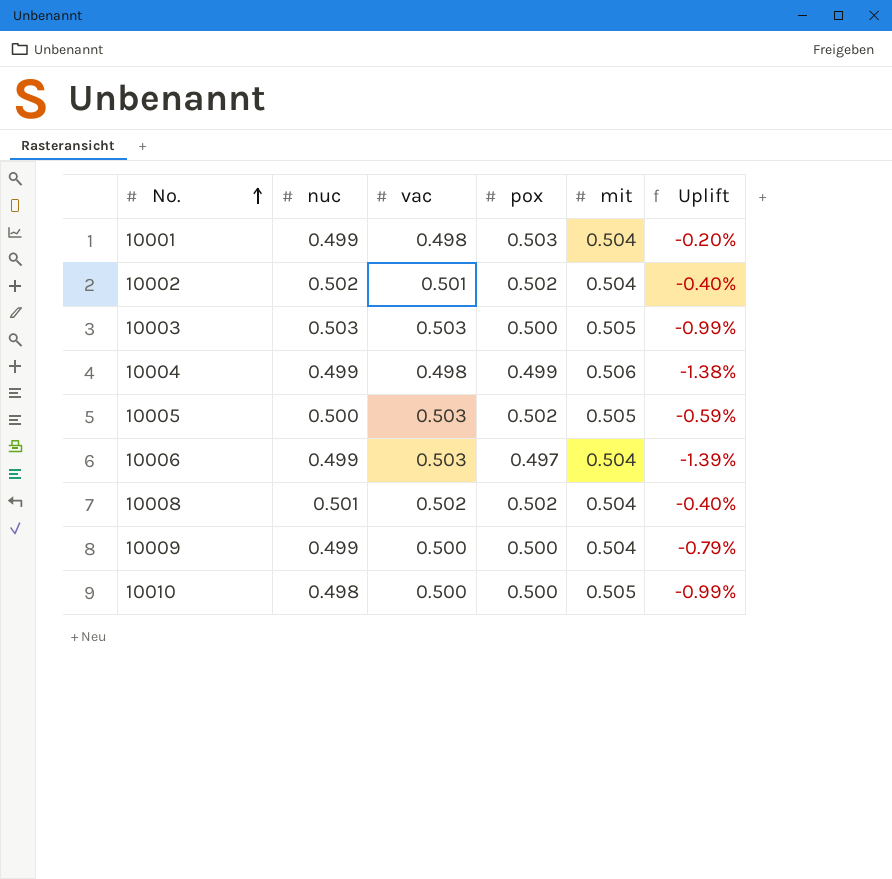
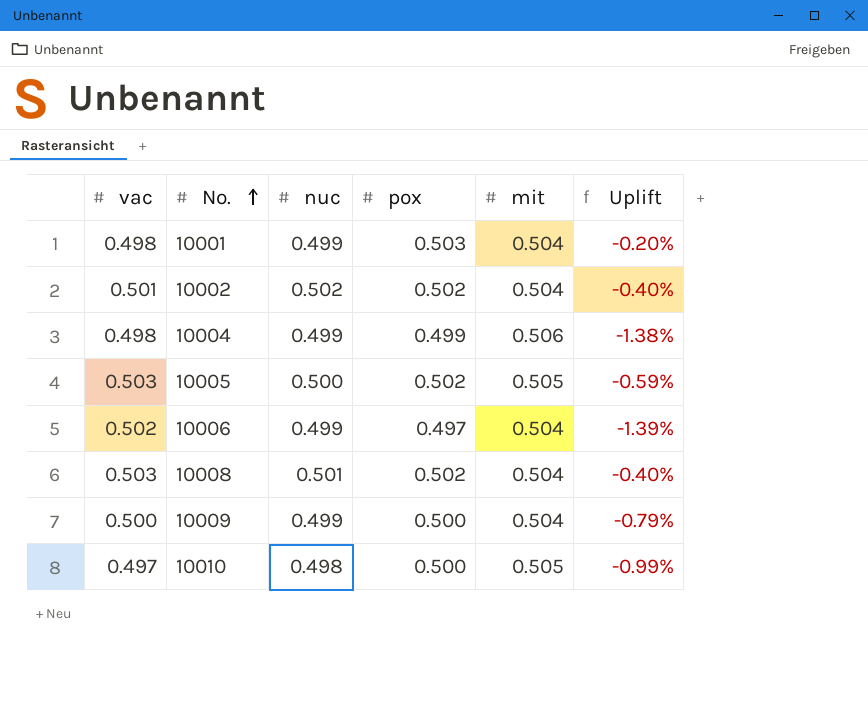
column vac | position: 3 -> 1
row 10003: 0.503 | 0.503 | 0.500 | 0.505 | -0.99% -> none
10006 | vac: 0.503 -> 0.502
10008 | vac: 0.502 -> 0.503
10010 | vac: 0.500 -> 0.497

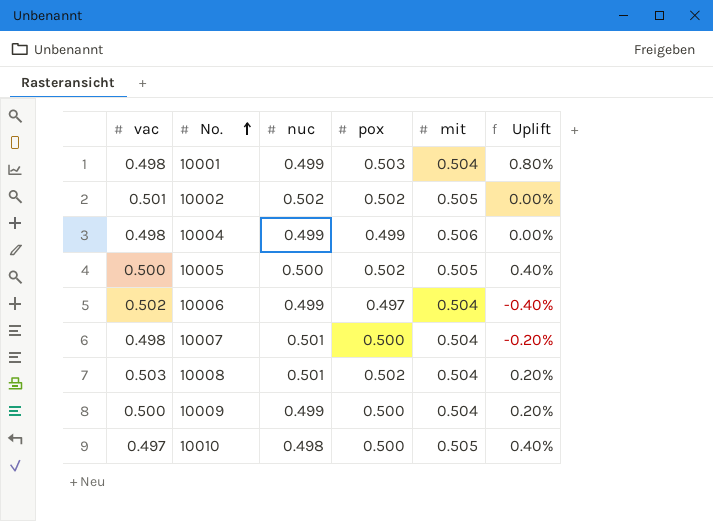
column Uplift | formula: ([pox] - [mit]) / [mit] -> ([pox] - [nuc]) / [nuc]
10002 | mit: 0.504 -> 0.505
10005 | vac: 0.503 -> 0.500
row 10007: none -> 0.498 | 0.501 | 0.500 | 0.504 | -0.20%

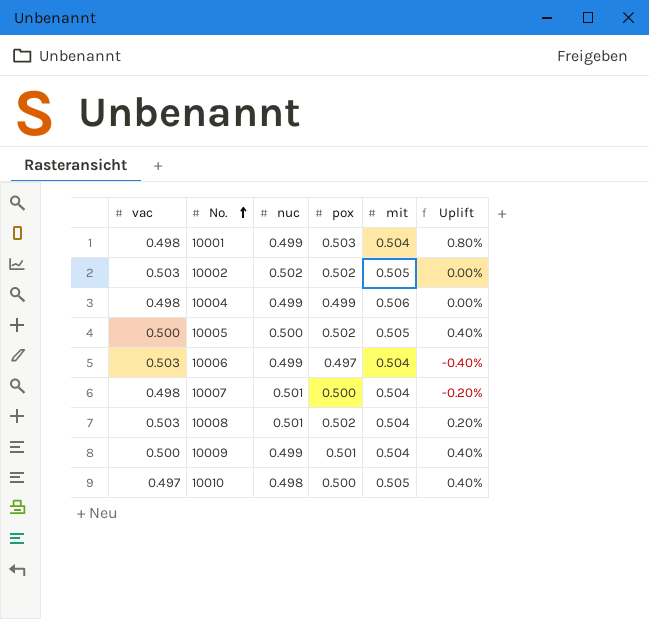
10002 | vac: 0.501 -> 0.503
10006 | vac: 0.502 -> 0.503
10009 | pox: 0.500 -> 0.501
10009 | Uplift: 0.20% -> 0.40%

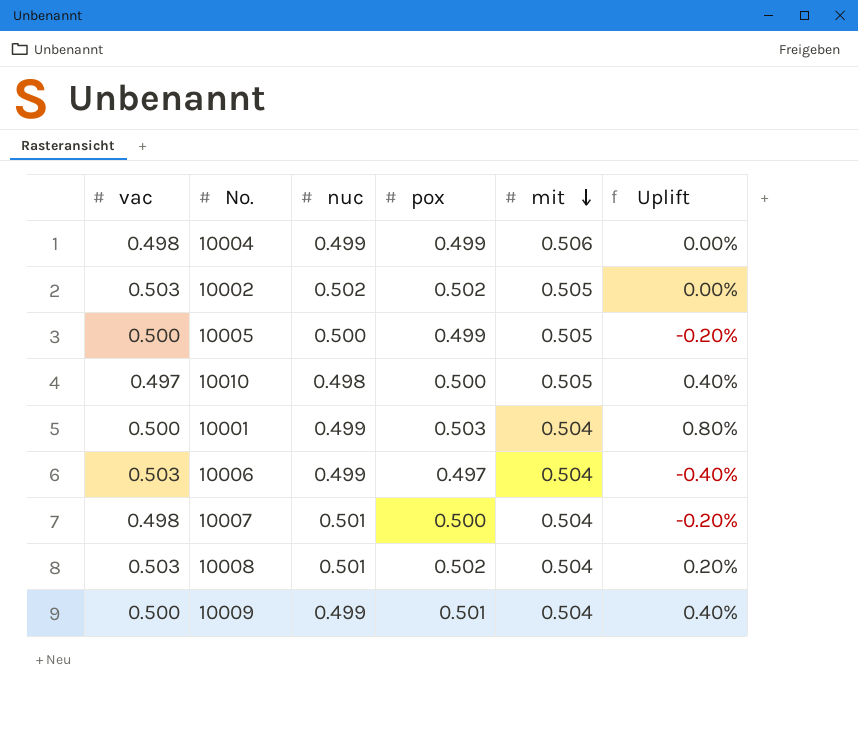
row order: No. ascending -> mit descending
10005 | pox: 0.502 -> 0.499
10005 | Uplift: 0.40% -> -0.20%
10001 | vac: 0.498 -> 0.500

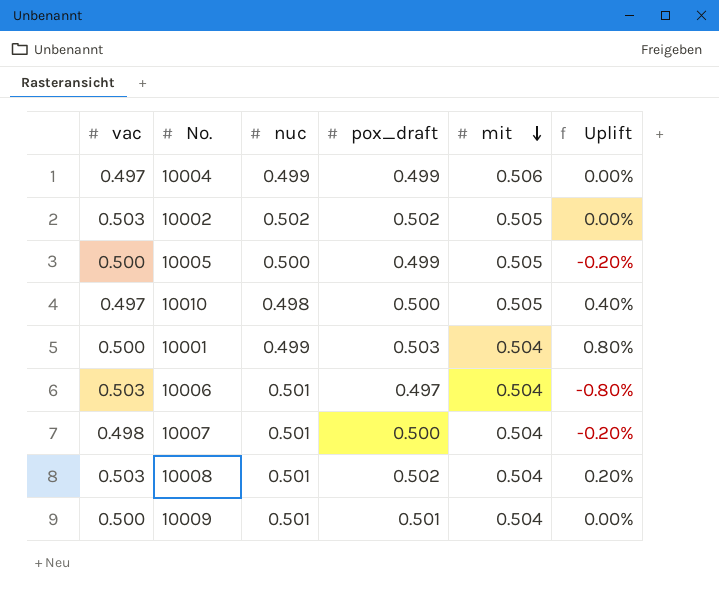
column name: pox -> pox_draft
10004 | vac: 0.498 -> 0.497
10006 | nuc: 0.499 -> 0.501
10006 | Uplift: -0.40% -> -0.80%
10009 | nuc: 0.499 -> 0.501
10009 | Uplift: 0.40% -> 0.00%

